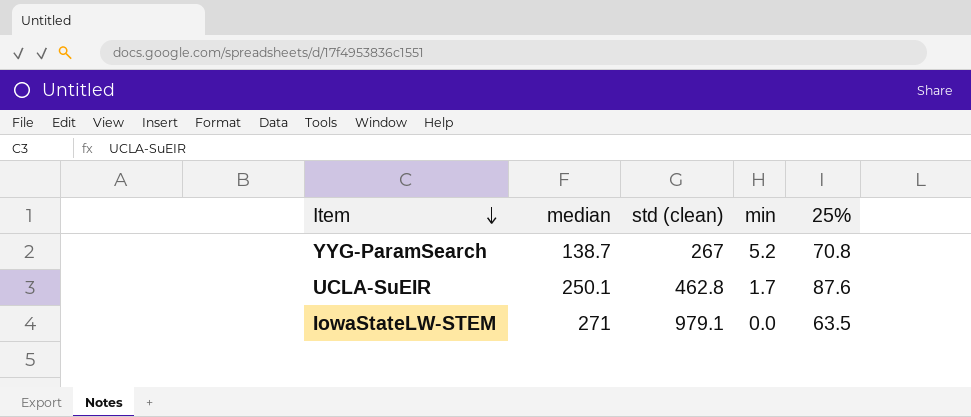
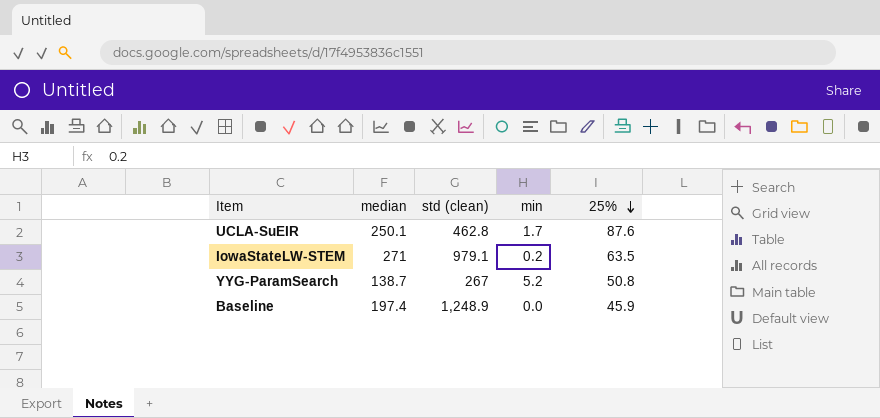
row order: Item descending -> 25% descending
IowaStateLW-STEM | min: 0.0 -> 0.2
YYG-ParamSearch | 25%: 70.8 -> 50.8
row Baseline: none -> 197.4 | 1,248.9 | 0.0 | 45.9

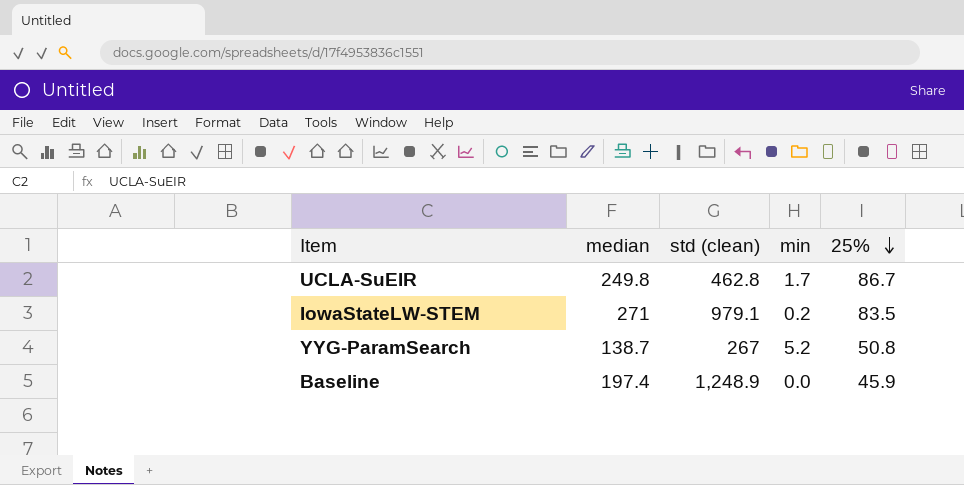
UCLA-SuEIR | median: 250.1 -> 249.8
UCLA-SuEIR | 25%: 87.6 -> 86.7
IowaStateLW-STEM | 25%: 63.5 -> 83.5

